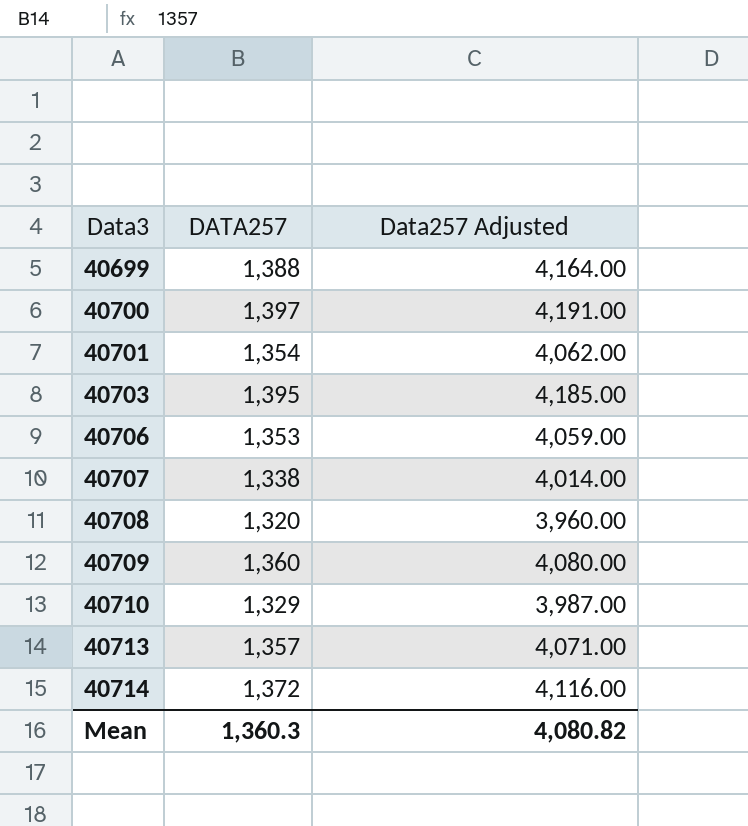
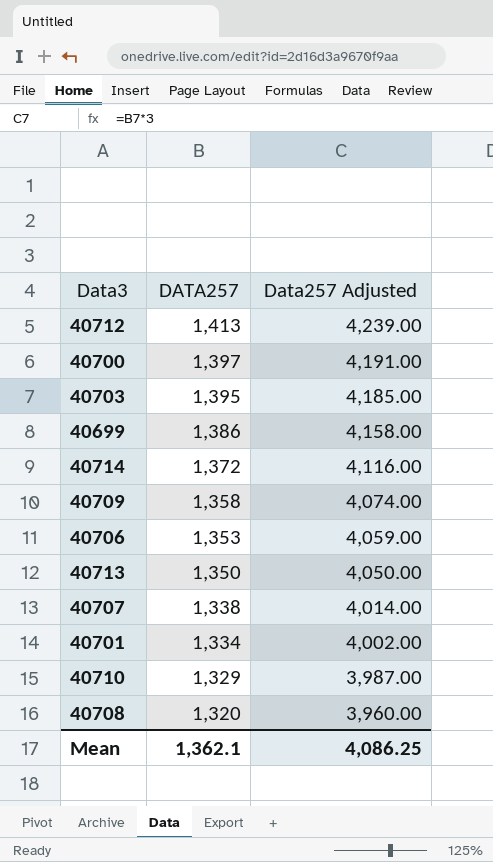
row order: Data3 ascending -> DATA257 descending
row 40712: none -> 1,413 | 4,239.00
40699 | DATA257: 1,388 -> 1,386
40699 | Data257 Adjusted: 4,164.00 -> 4,158.00
40709 | DATA257: 1,360 -> 1,358
40709 | Data257 Adjusted: 4,080.00 -> 4,074.00
40713 | DATA257: 1,357 -> 1,350
40713 | Data257 Adjusted: 4,071.00 -> 4,050.00
40701 | DATA257: 1,354 -> 1,334
40701 | Data257 Adjusted: 4,062.00 -> 4,002.00
Mean | DATA257: 1,360.3 -> 1,362.1
Mean | Data257 Adjusted: 4,080.82 -> 4,086.25

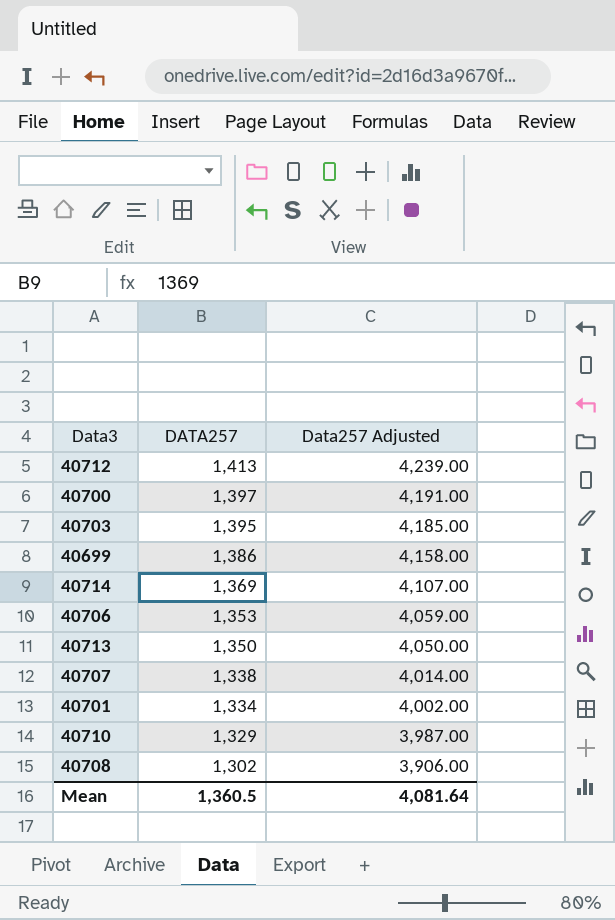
row 40709: 1,358 | 4,074.00 -> none
40714 | DATA257: 1,372 -> 1,369
40714 | Data257 Adjusted: 4,116.00 -> 4,107.00
40708 | DATA257: 1,320 -> 1,302
40708 | Data257 Adjusted: 3,960.00 -> 3,906.00
Mean | DATA257: 1,362.1 -> 1,360.5
Mean | Data257 Adjusted: 4,086.25 -> 4,081.64

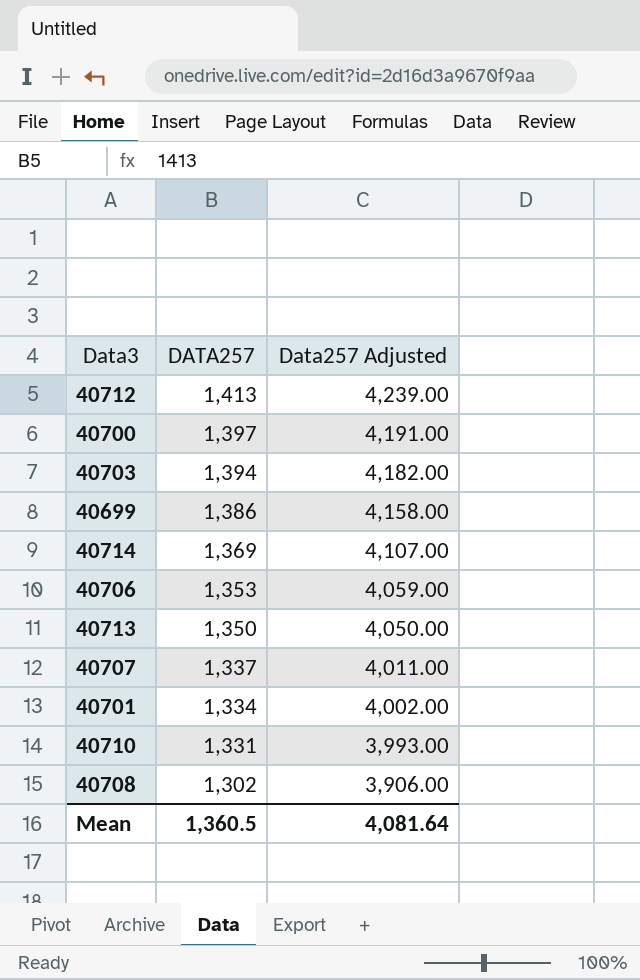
40703 | DATA257: 1,395 -> 1,394
40703 | Data257 Adjusted: 4,185.00 -> 4,182.00
40707 | DATA257: 1,338 -> 1,337
40707 | Data257 Adjusted: 4,014.00 -> 4,011.00
40710 | DATA257: 1,329 -> 1,331
40710 | Data257 Adjusted: 3,987.00 -> 3,993.00

